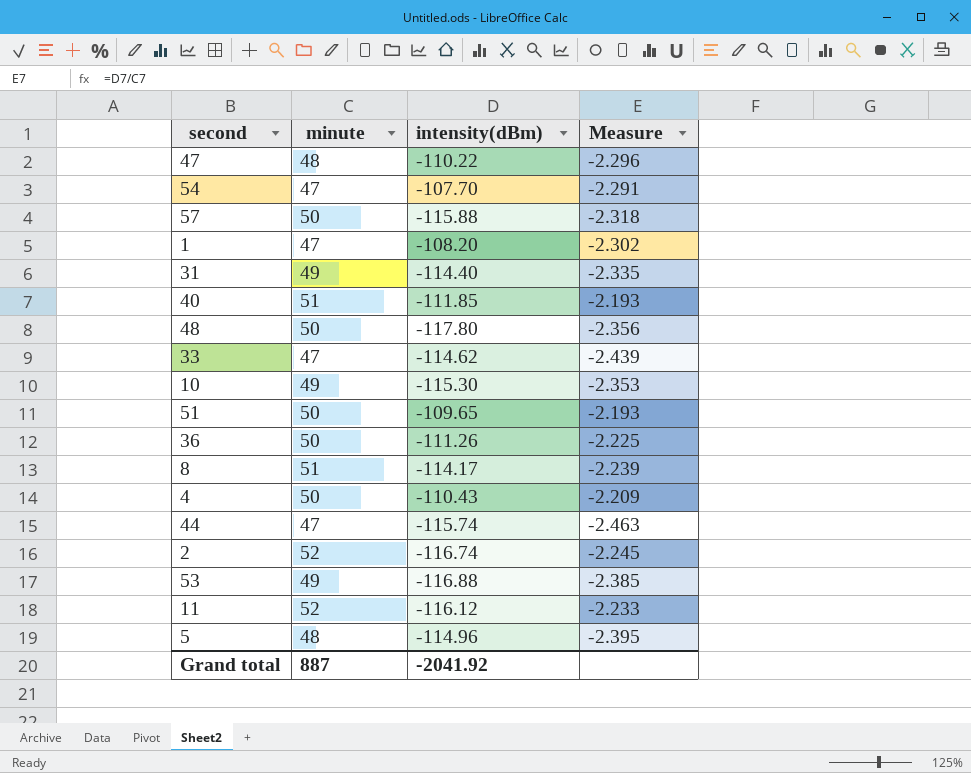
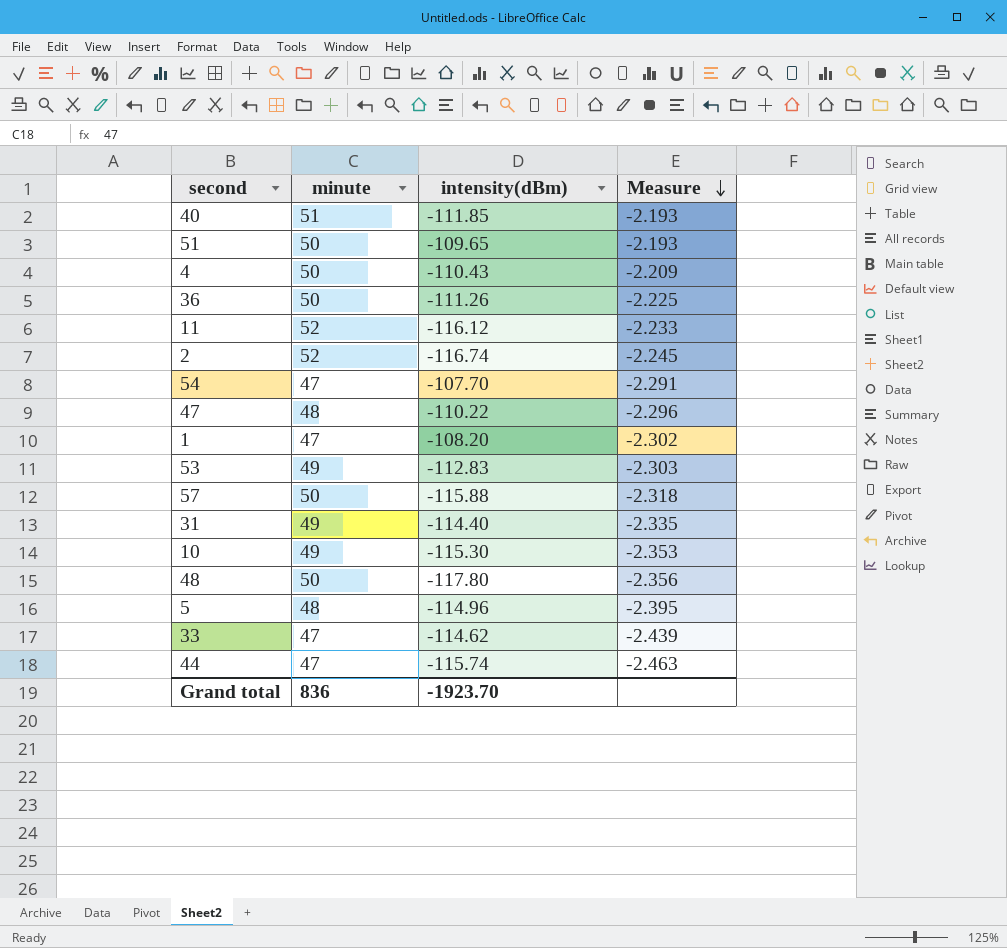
row order: none -> Measure descending
row 8: 51 | -114.17 | -2.239 -> none
53 | intensity(dBm): -116.88 -> -112.83
53 | Measure: -2.385 -> -2.303
Grand total | minute: 887 -> 836
Grand total | intensity(dBm): -2041.92 -> -1923.70

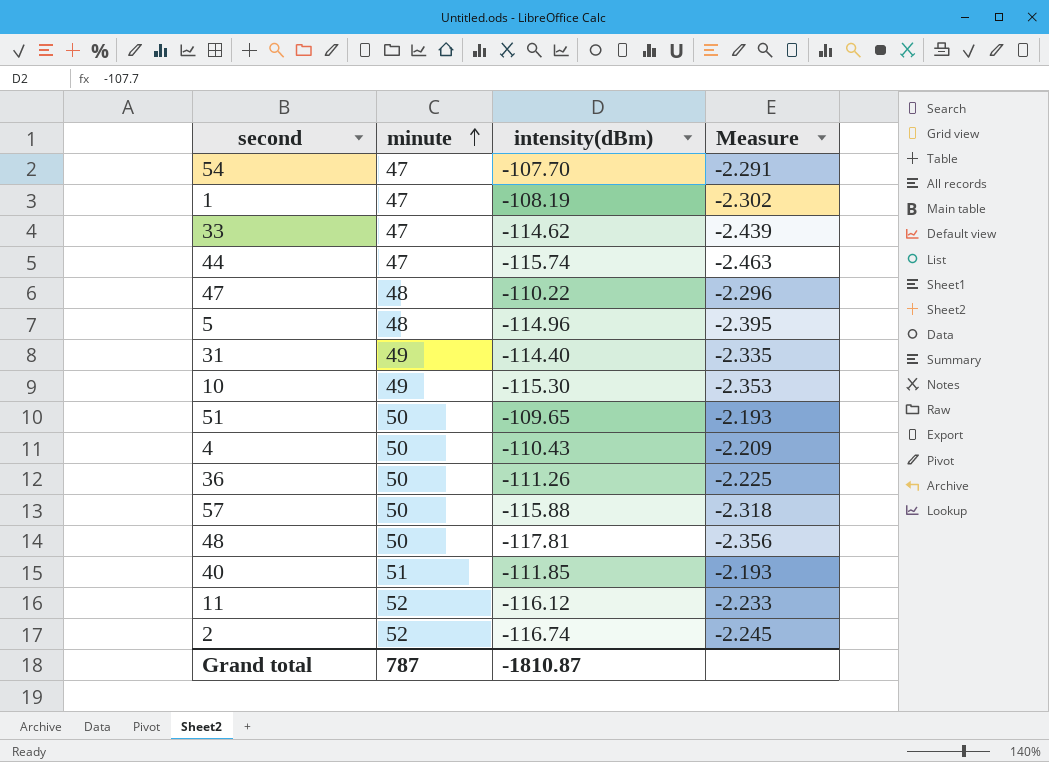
row order: Measure descending -> minute ascending
row 53: 49 | -112.83 | -2.303 -> none
1 | intensity(dBm): -108.20 -> -108.19
48 | intensity(dBm): -117.80 -> -117.81
Grand total | minute: 836 -> 787
Grand total | intensity(dBm): -1923.70 -> -1810.87

